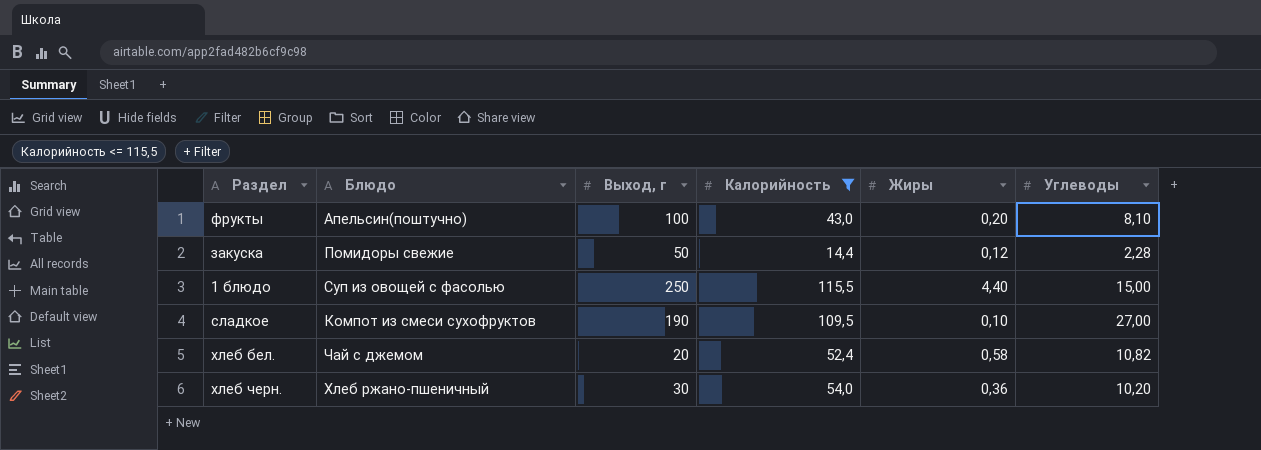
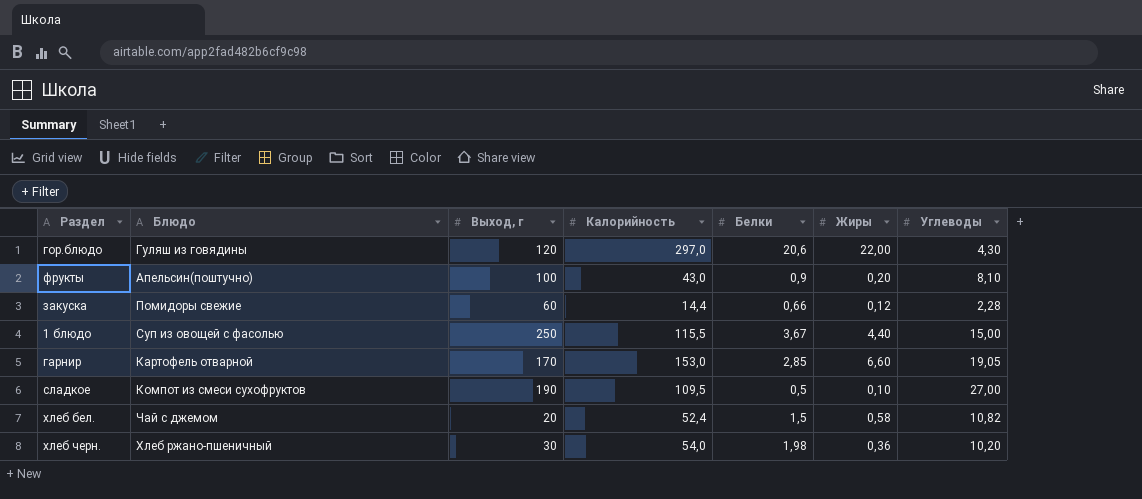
filter: Калорийность <= 115,5 -> none
column Белки | position: none -> 5
закуска | Выход, г: 50 -> 60

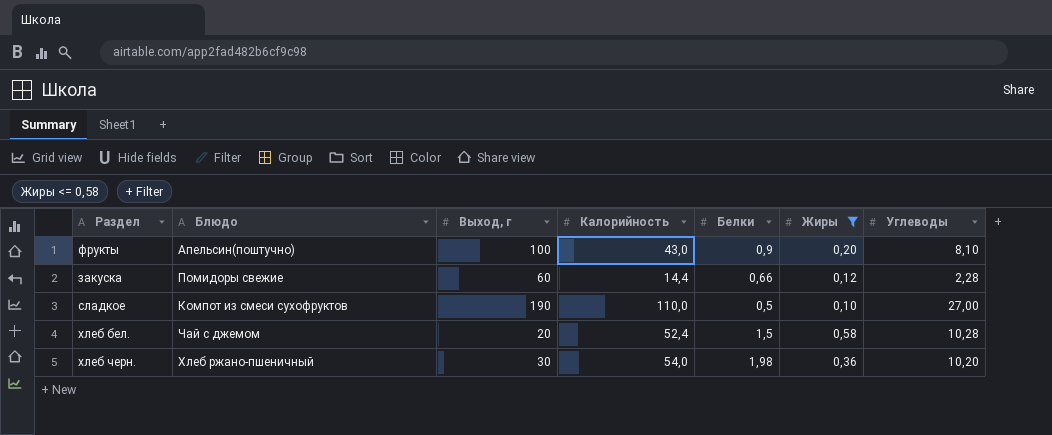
filter: none -> Жиры <= 0,58
сладкое | Калорийность: 109,5 -> 110,0
хлеб бел. | Углеводы: 10,82 -> 10,28

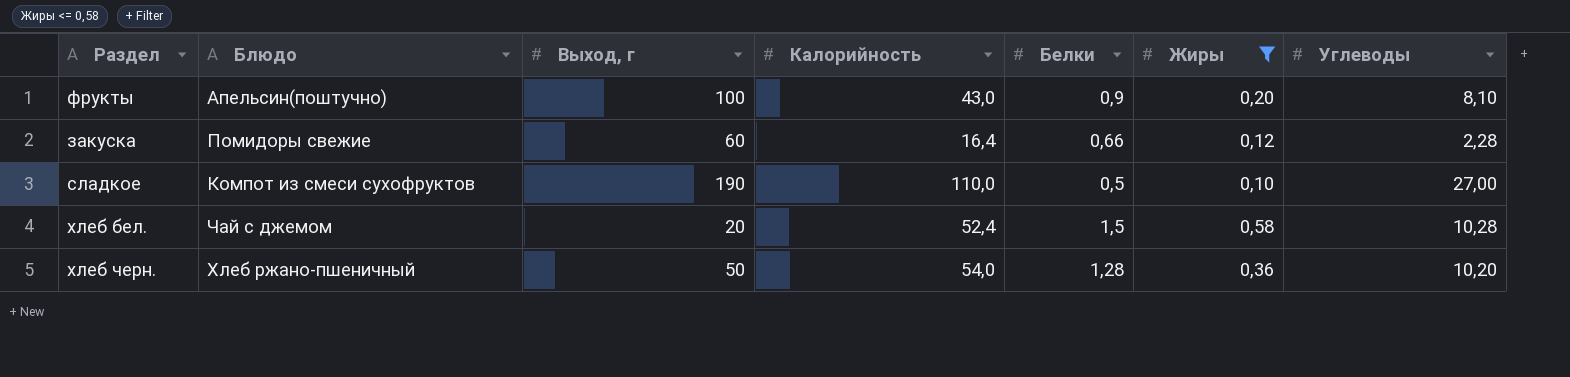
закуска | Калорийность: 14,4 -> 16,4
хлеб черн. | Выход, г: 30 -> 50
хлеб черн. | Белки: 1,98 -> 1,28

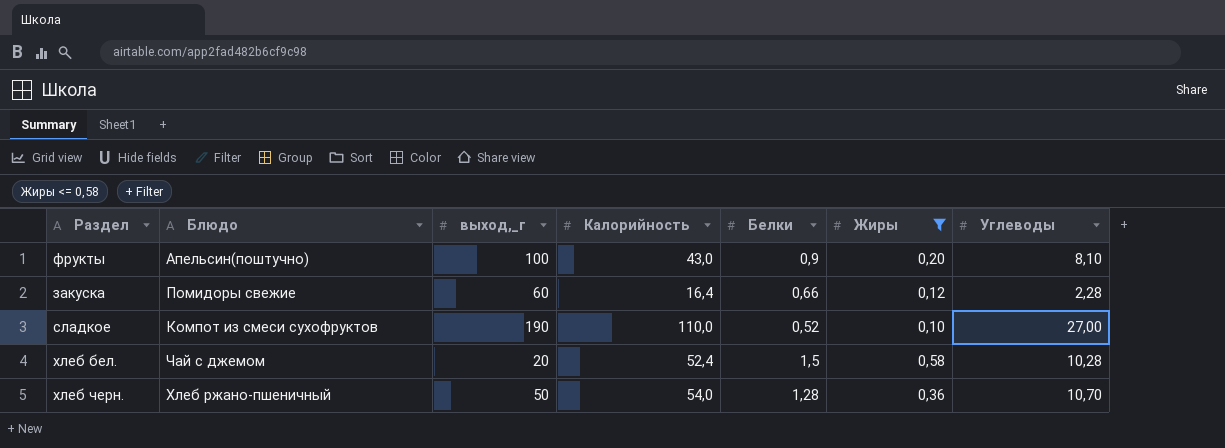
column name: Выход, г -> выход,_г
сладкое | Белки: 0,5 -> 0,52
хлеб черн. | Углеводы: 10,20 -> 10,70

